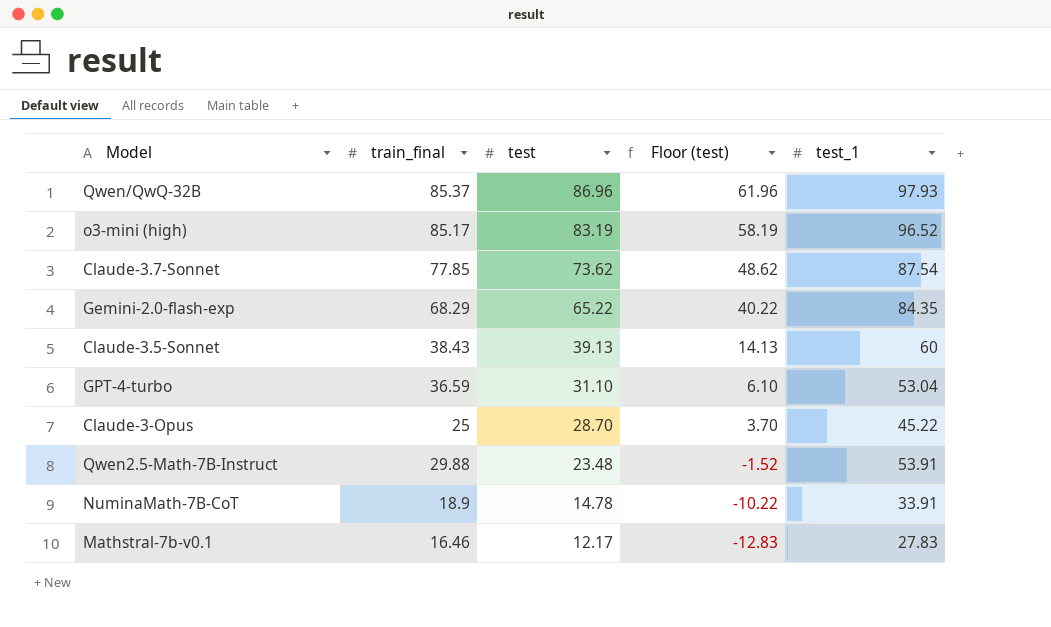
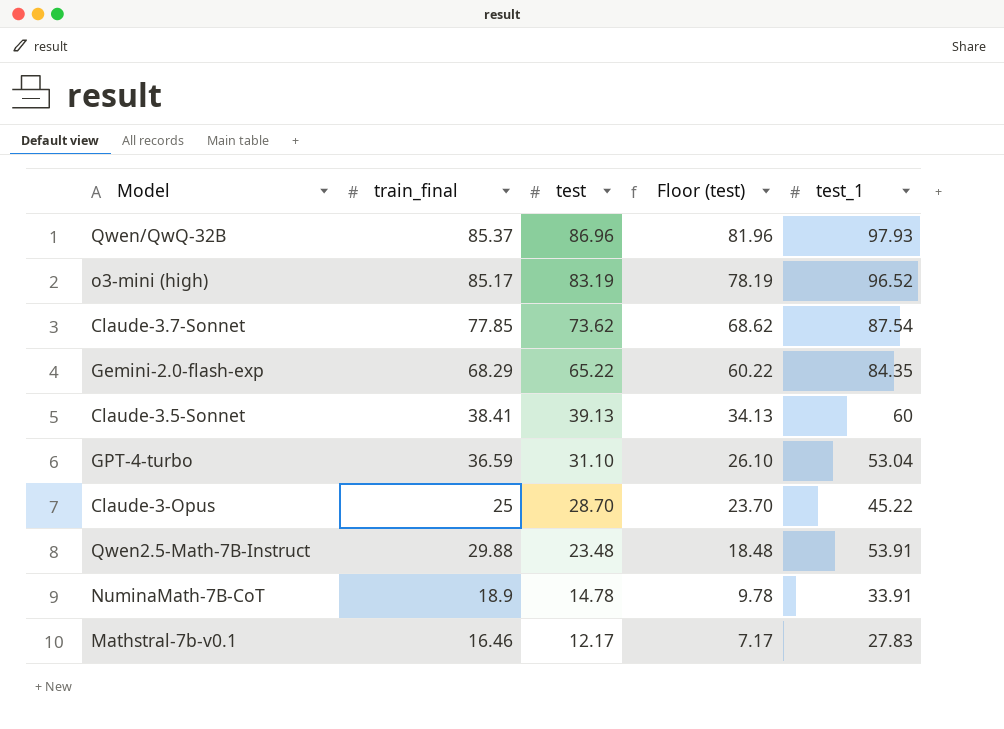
column Floor (test) | formula: [test] - 25 -> [test] - 5
Claude-3.5-Sonnet | train_final: 38.43 -> 38.41

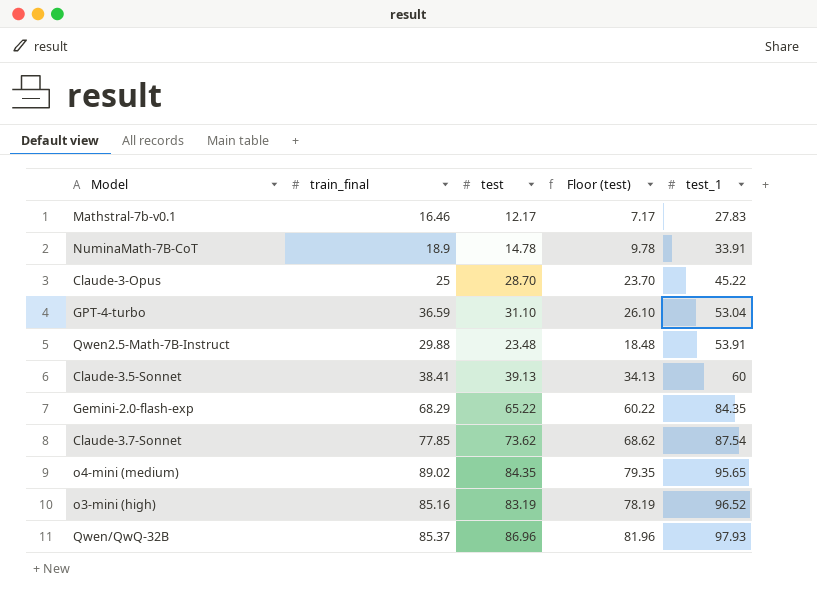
row order: test descending -> test_1 ascending
row o4-mini (medium): none -> 89.02 | 84.35 | 79.35 | 95.65
o3-mini (high) | train_final: 85.17 -> 85.16

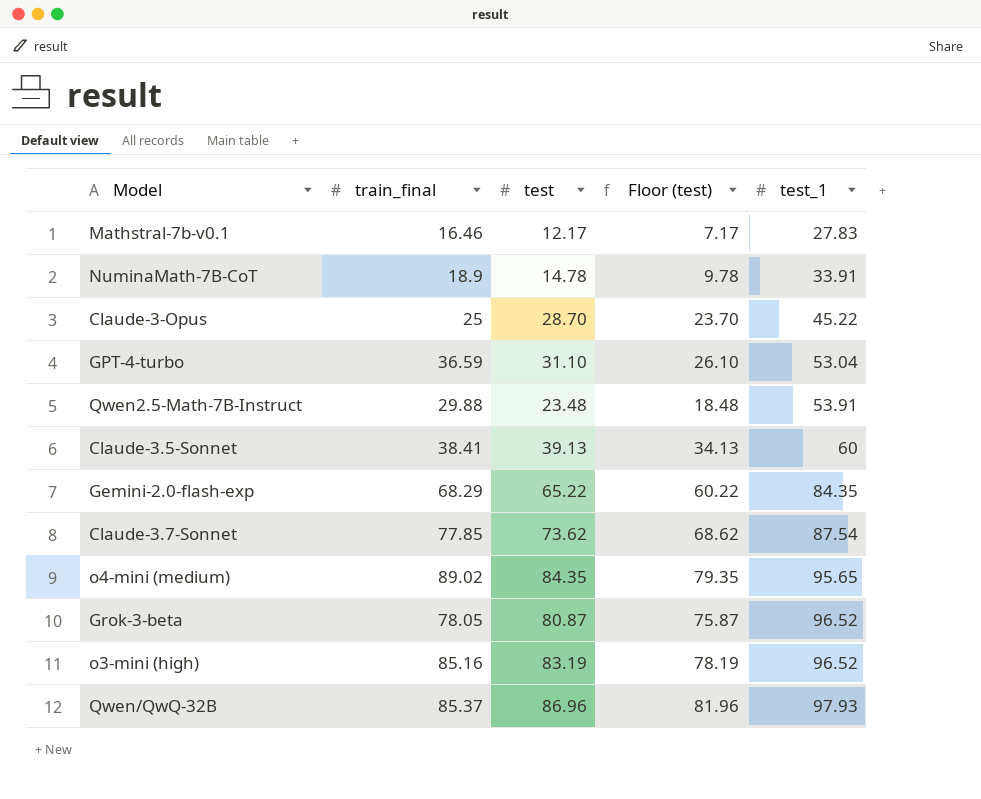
row Grok-3-beta: none -> 78.05 | 80.87 | 75.87 | 96.52

